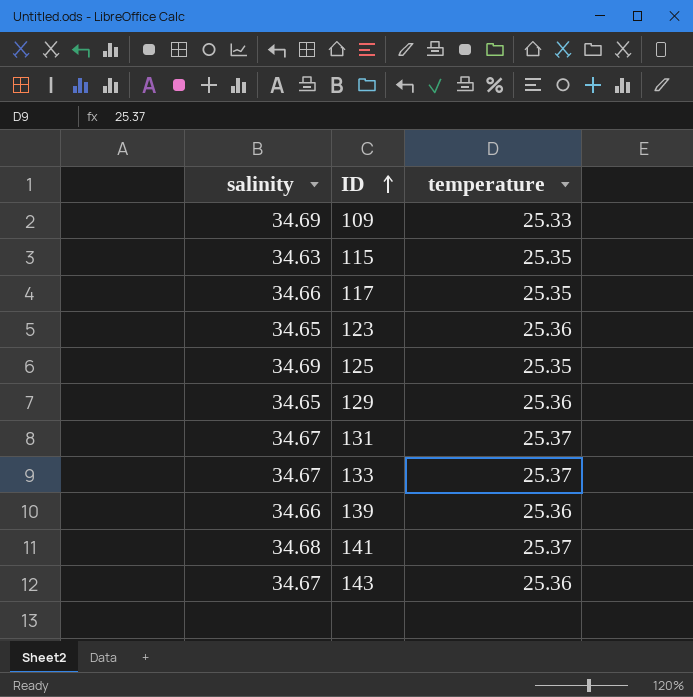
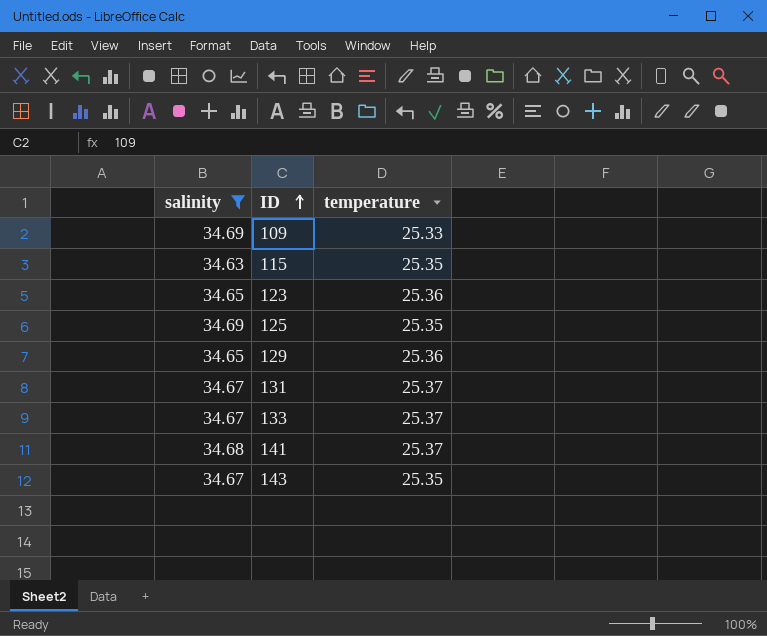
filter: none -> salinity != 34.66
143 | temperature: 25.36 -> 25.35

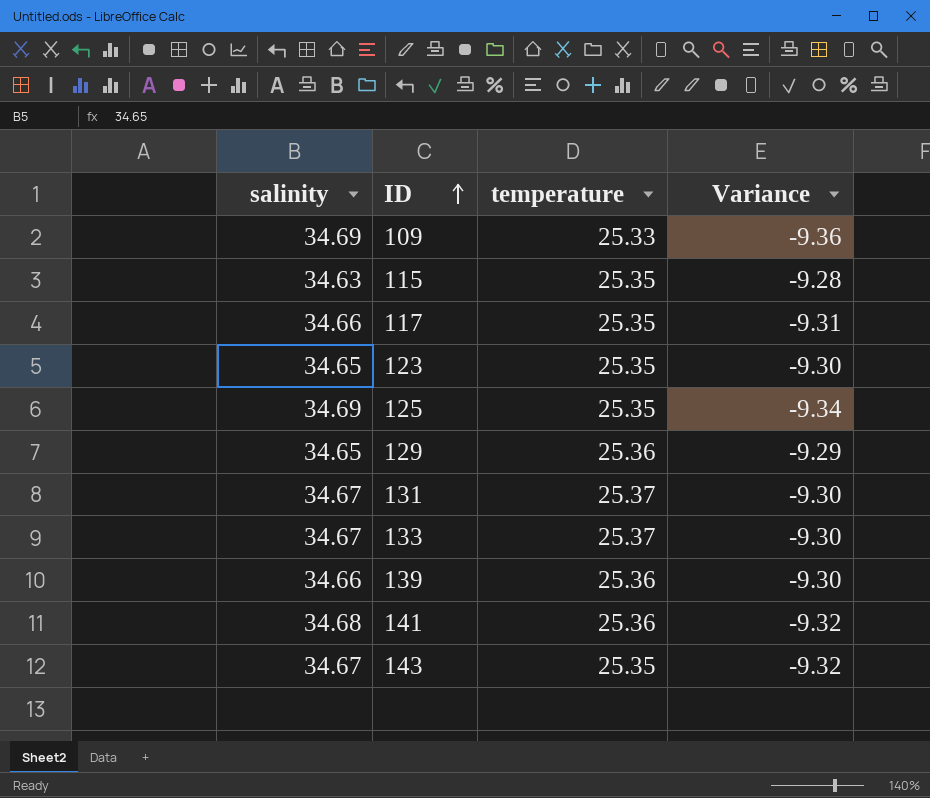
filter: salinity != 34.66 -> none
column Variance | formula: none -> [temperature] - [salinity]
123 | temperature: 25.36 -> 25.35
141 | temperature: 25.37 -> 25.36

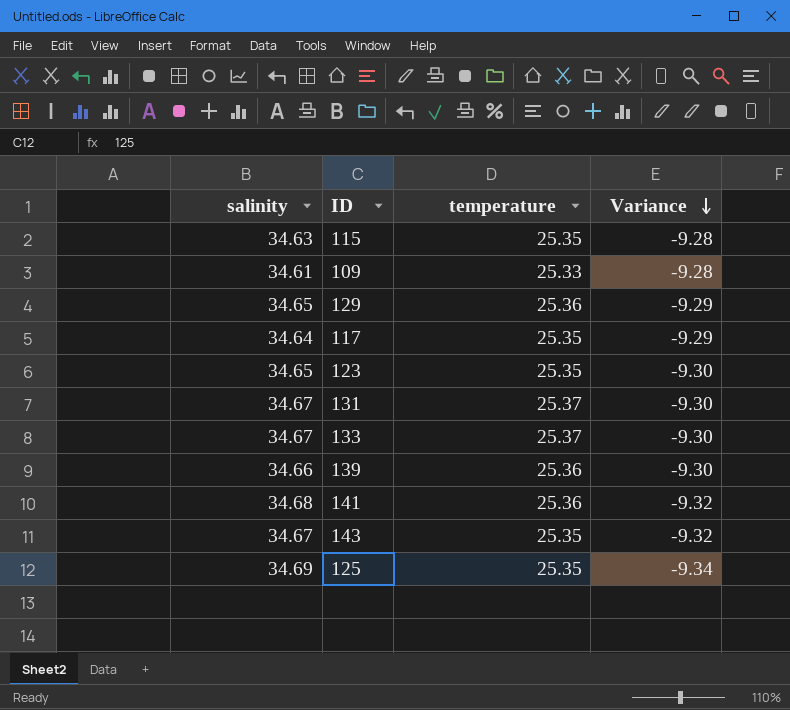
row order: ID ascending -> Variance descending
109 | salinity: 34.69 -> 34.61
109 | Variance: -9.36 -> -9.28
117 | salinity: 34.66 -> 34.64
117 | Variance: -9.31 -> -9.29

